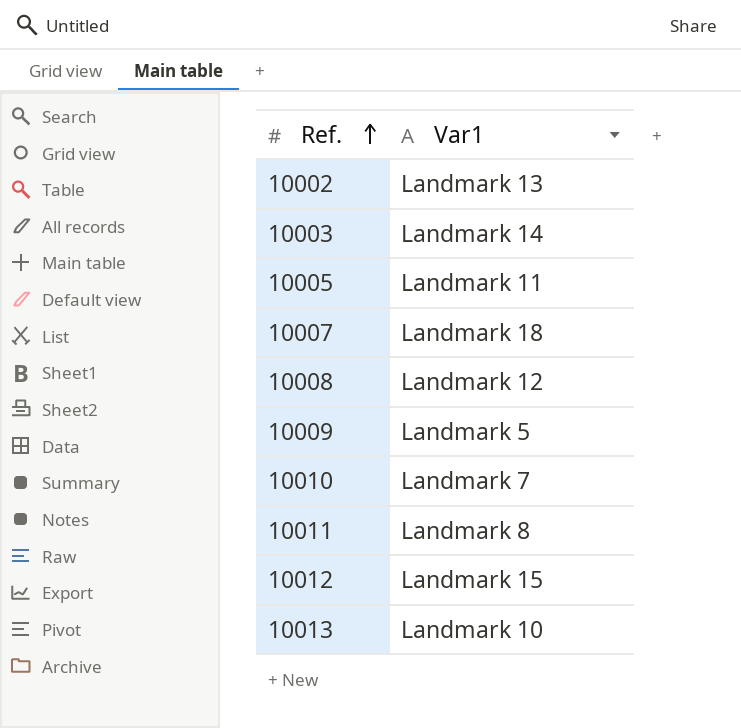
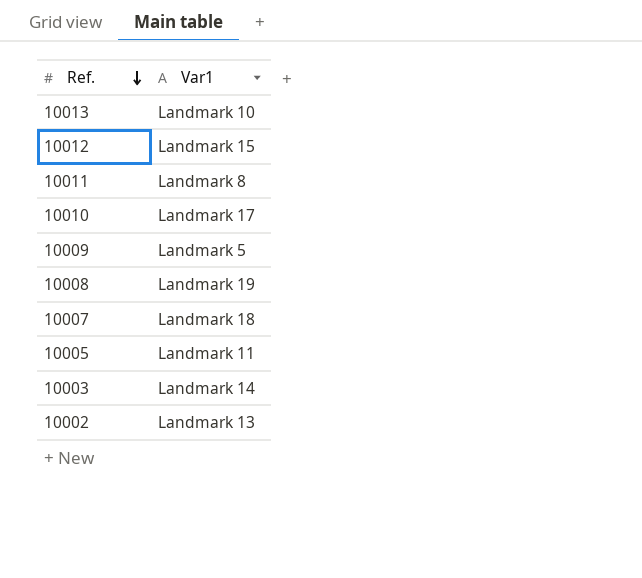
row order: Ref. ascending -> Ref. descending
10010 | Var1: Landmark 7 -> Landmark 17
10008 | Var1: Landmark 12 -> Landmark 19

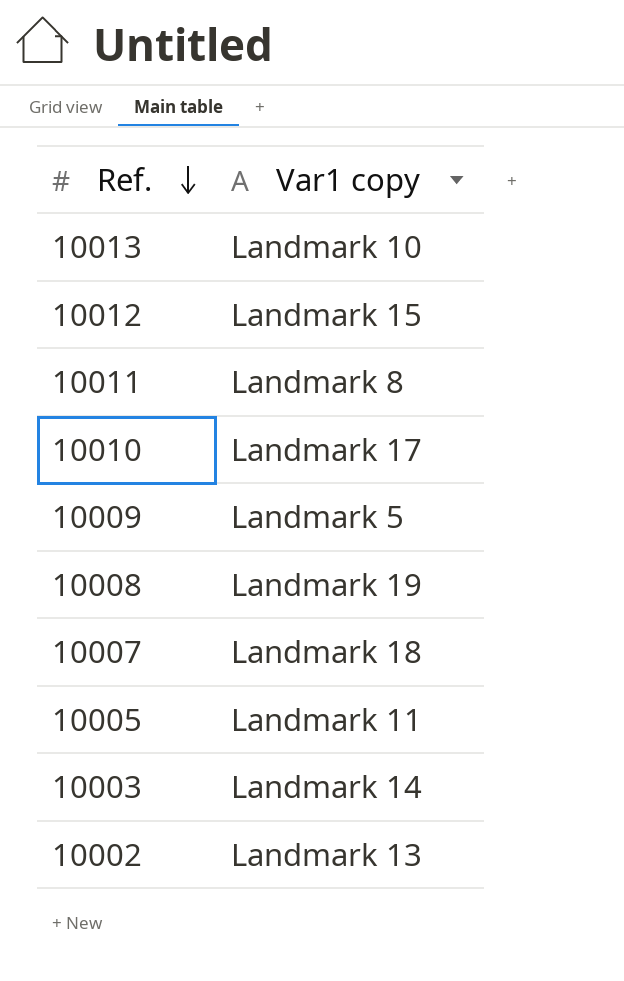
column name: Var1 -> Var1 copy

